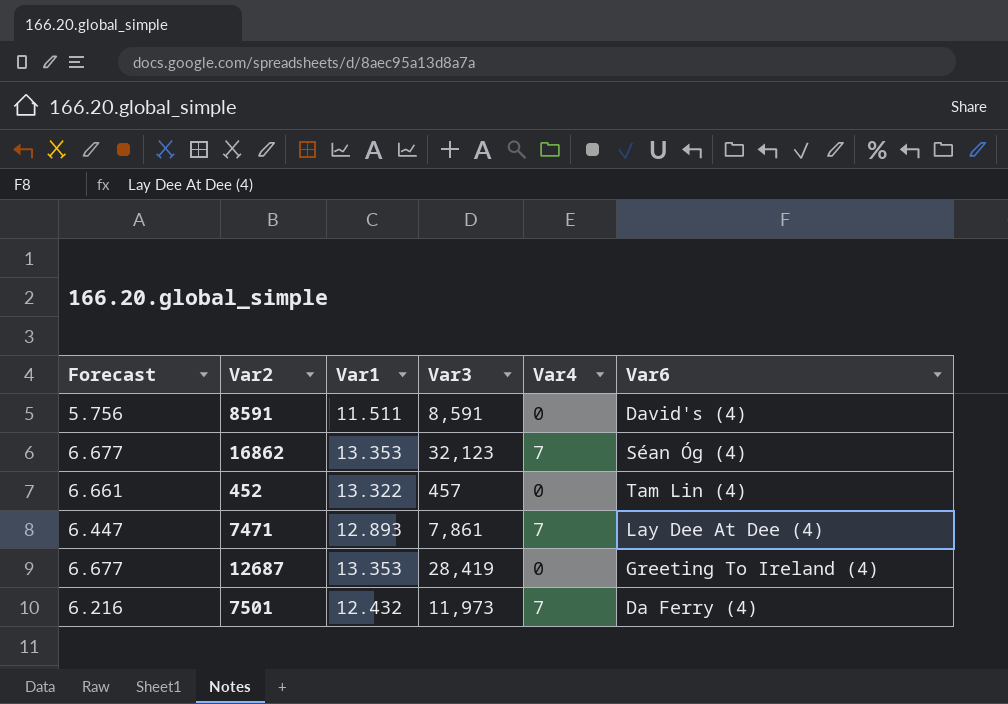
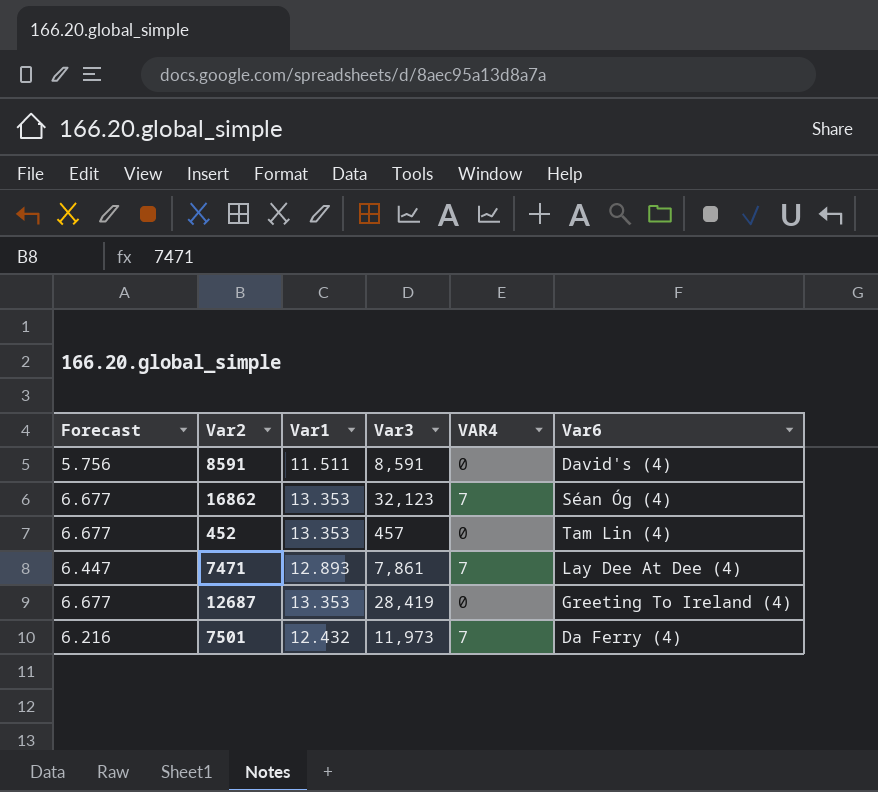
column name: Var4 -> VAR4
452 | Forecast: 6.661 -> 6.677
452 | Var1: 13.322 -> 13.353

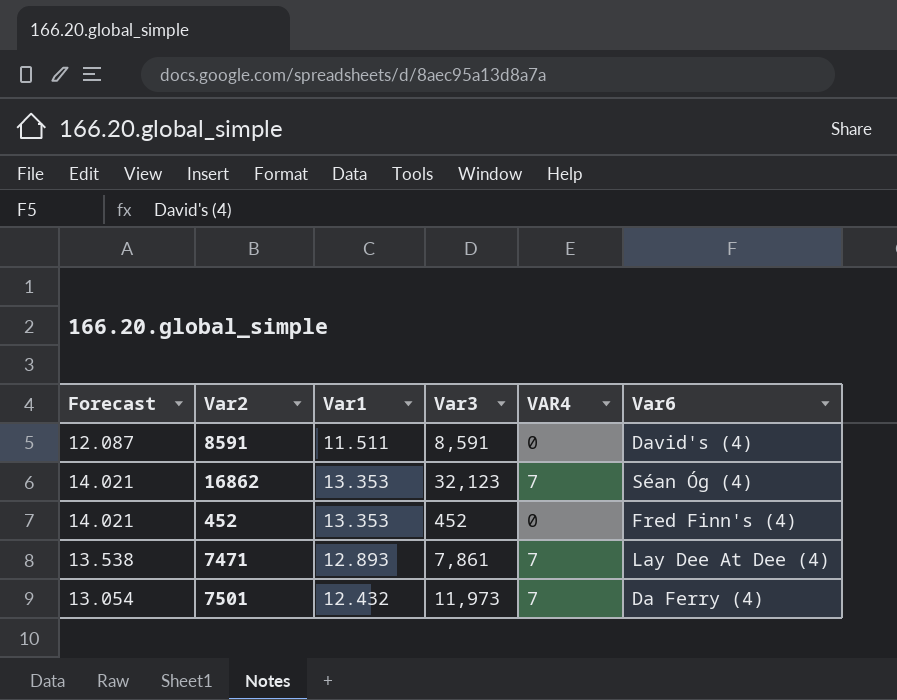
column Forecast | formula: [Var1] * 0.5 -> [Var1] * 1.05
row 12687: 6.677 | 13.353 | 28,419 | 0 | Greeting To Ireland (4) -> none
452 | Var3: 457 -> 452
452 | Var6: Tam Lin (4) -> Fred Finn's (4)

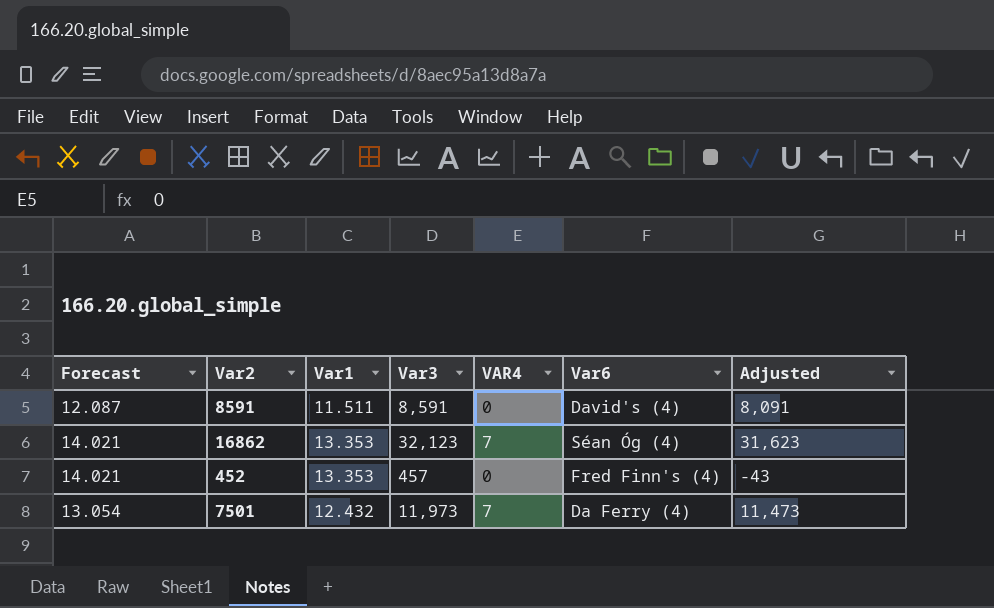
column Adjusted | formula: none -> [Var3] - 500
row 7471: 13.538 | 12.893 | 7,861 | 7 | Lay Dee At Dee (4) -> none
452 | Var3: 452 -> 457

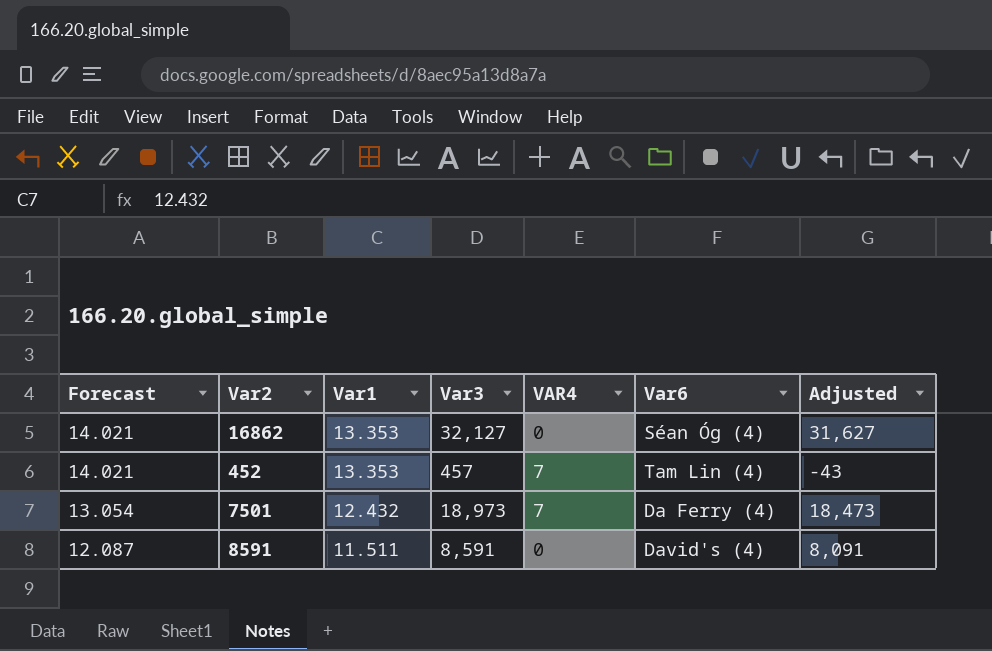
row order: none -> Forecast descending
16862 | Var3: 32,123 -> 32,127
16862 | VAR4: 7 -> 0
16862 | Adjusted: 31,623 -> 31,627
452 | VAR4: 0 -> 7
452 | Var6: Fred Finn's (4) -> Tam Lin (4)
7501 | Var3: 11,973 -> 18,973
7501 | Adjusted: 11,473 -> 18,473

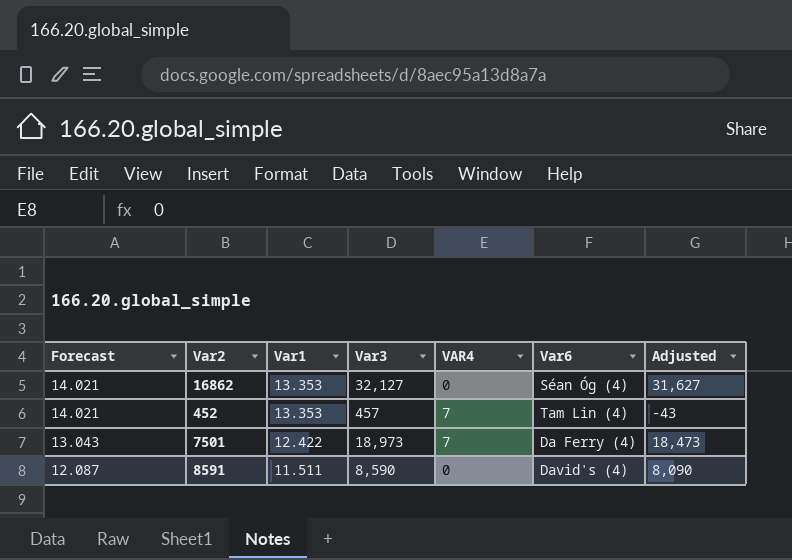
7501 | Forecast: 13.054 -> 13.043
7501 | Var1: 12.432 -> 12.422
8591 | Var3: 8,591 -> 8,590
8591 | Adjusted: 8,091 -> 8,090

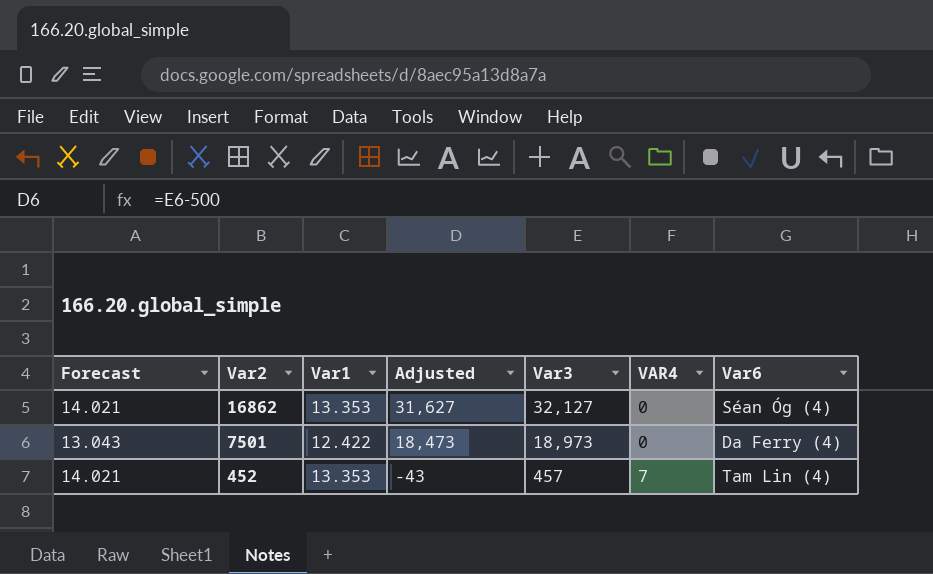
row order: Forecast descending -> Var2 descending
column Adjusted | position: 7 -> 4
row 8591: 12.087 | 11.511 | 8,590 | 0 | David's (4) | 8,090 -> none
7501 | VAR4: 7 -> 0

